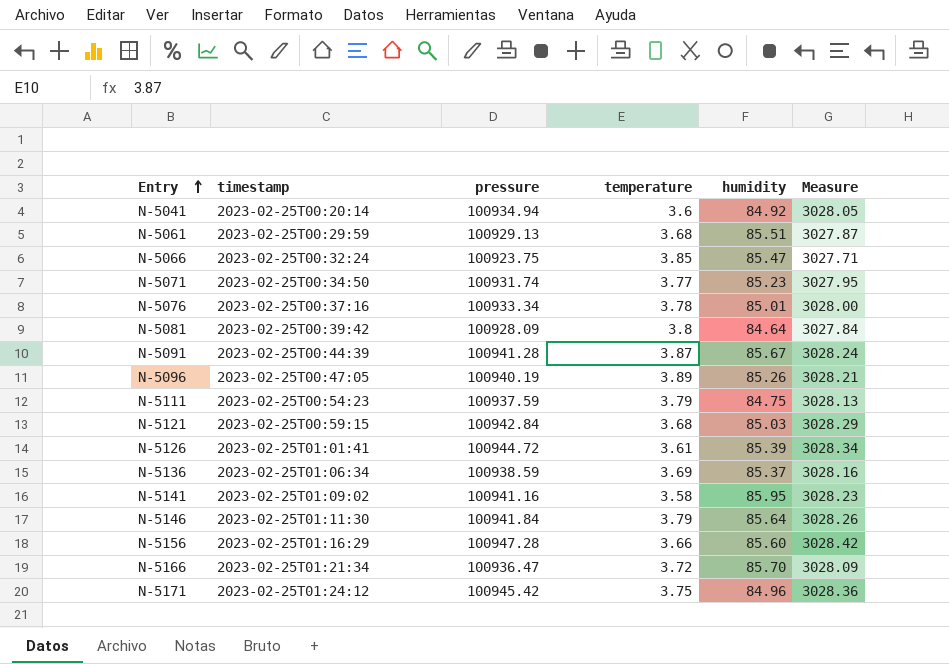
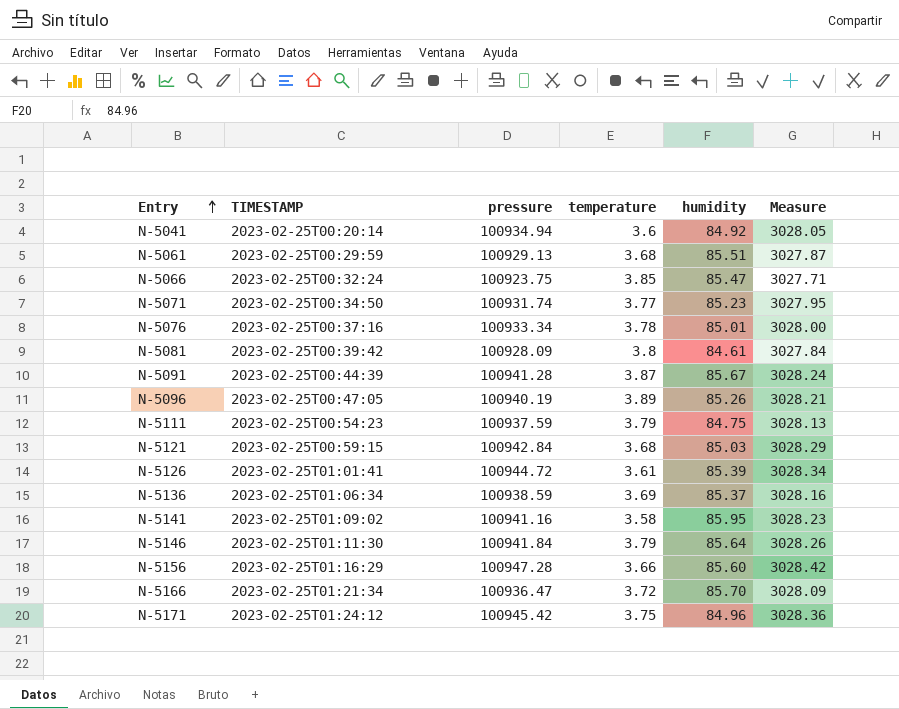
column name: timestamp -> TIMESTAMP
N-5081 | humidity: 84.64 -> 84.61

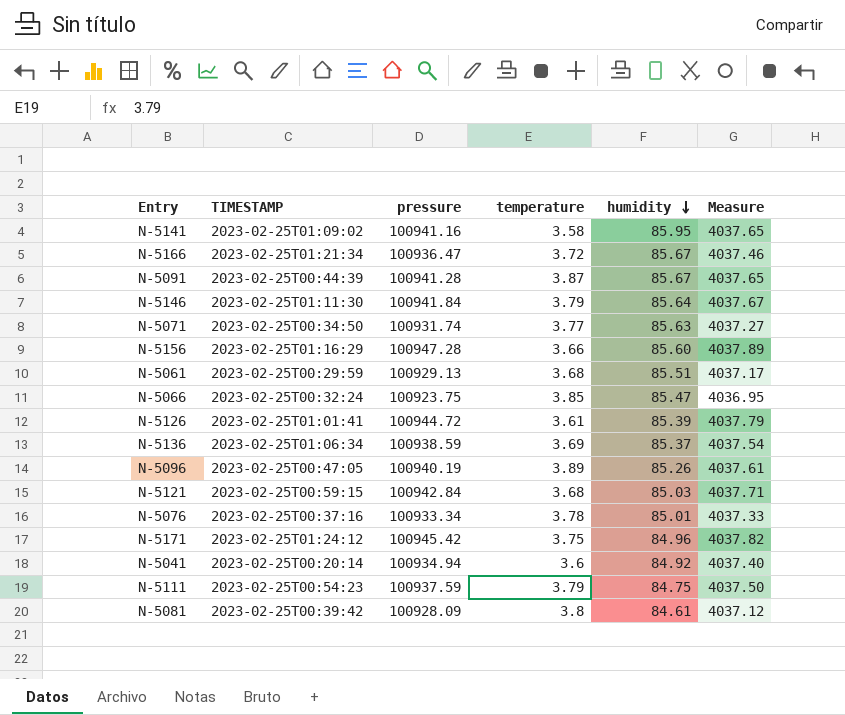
row order: Entry ascending -> humidity descending
column Measure | formula: [pressure] * 0.03 -> [pressure] * 0.04
N-5166 | humidity: 85.70 -> 85.67
N-5071 | humidity: 85.23 -> 85.63

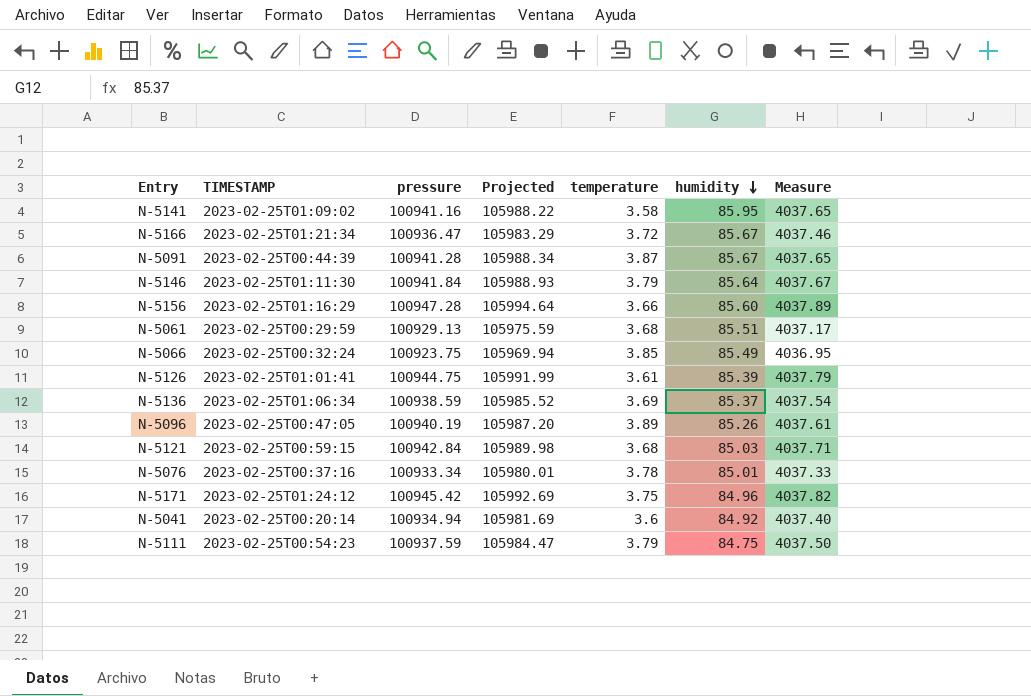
column Projected | formula: none -> [pressure] * 1.05
row N-5071: 2023-02-25T00:34:50 | 100931.74 | 3.77 | 85.63 | 4037.27 -> none
row N-5081: 2023-02-25T00:39:42 | 100928.09 | 3.8 | 84.61 | 4037.12 -> none
N-5066 | humidity: 85.47 -> 85.49
N-5126 | pressure: 100944.72 -> 100944.75

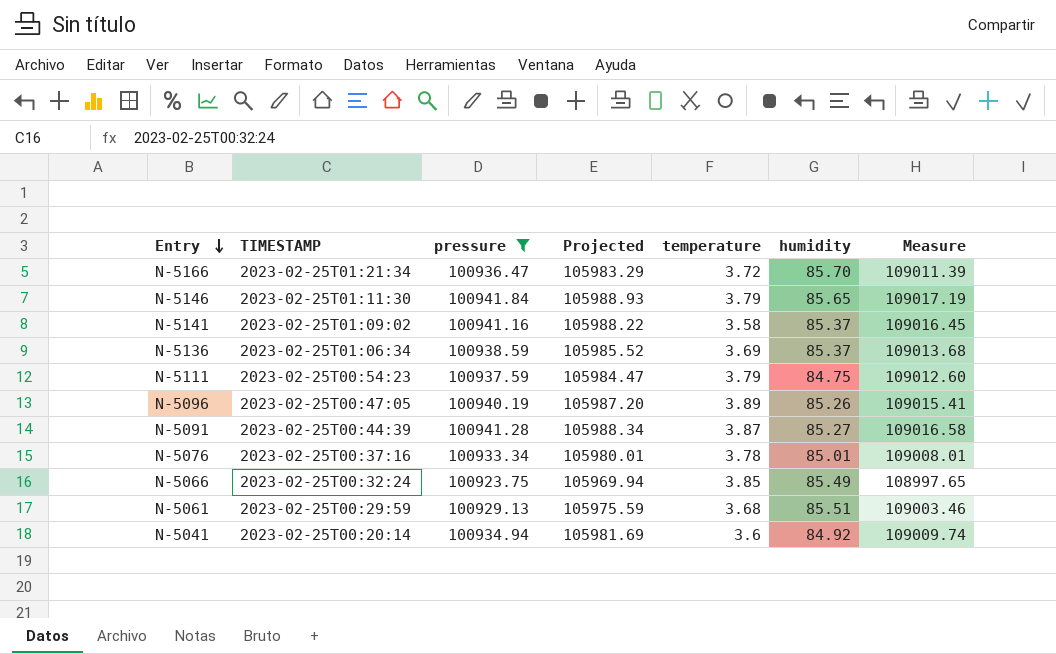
filter: none -> pressure <= 100941.84
row order: humidity descending -> Entry descending
column Measure | formula: [pressure] * 0.04 -> [pressure] * 1.08
N-5166 | humidity: 85.67 -> 85.70
N-5146 | humidity: 85.64 -> 85.65
N-5141 | humidity: 85.95 -> 85.37
N-5091 | humidity: 85.67 -> 85.27

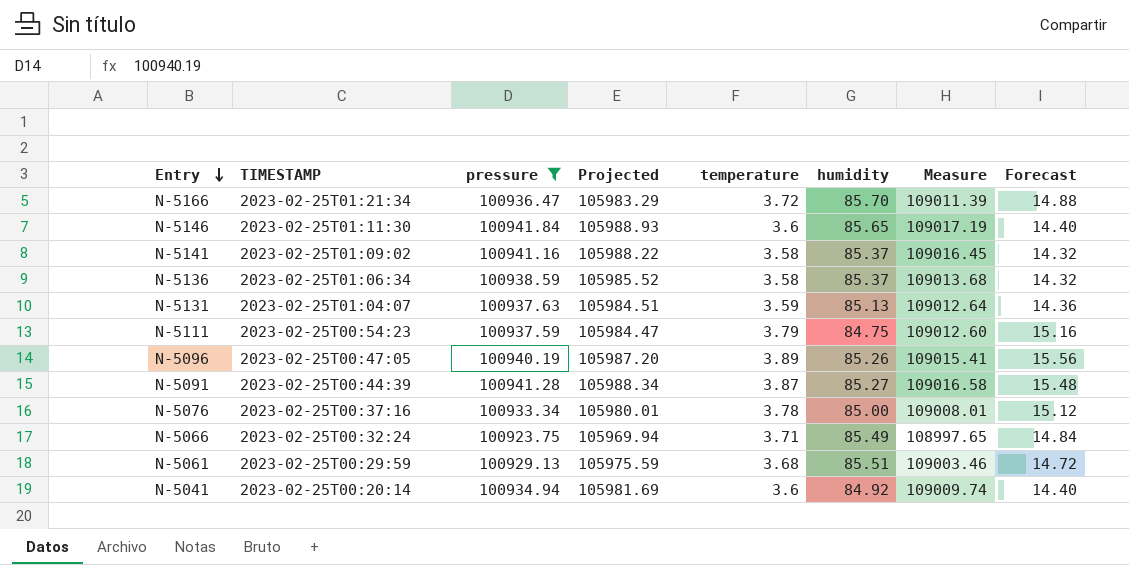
column Forecast | formula: none -> [temperature] * 4
N-5146 | temperature: 3.79 -> 3.6
N-5136 | temperature: 3.69 -> 3.58
row N-5131: none -> 2023-02-25T01:04:07 | 100937.63 | 105984.51 | 3.59 | 85.13 | 109012.64 | 14.36
N-5076 | humidity: 85.01 -> 85.00
N-5066 | temperature: 3.85 -> 3.71

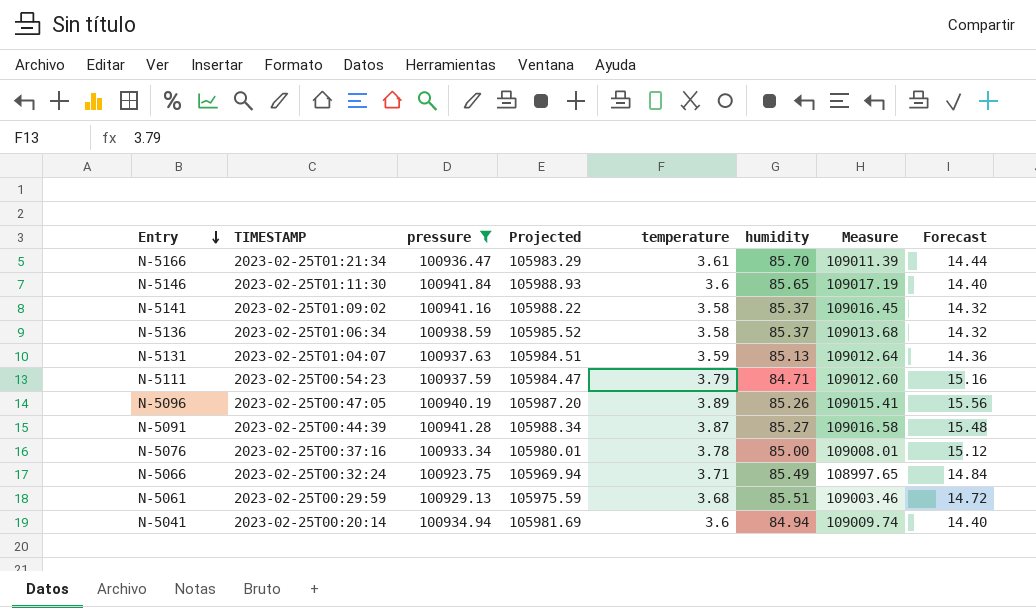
N-5166 | temperature: 3.72 -> 3.61
N-5166 | Forecast: 14.88 -> 14.44
N-5111 | humidity: 84.75 -> 84.71
N-5041 | humidity: 84.92 -> 84.94

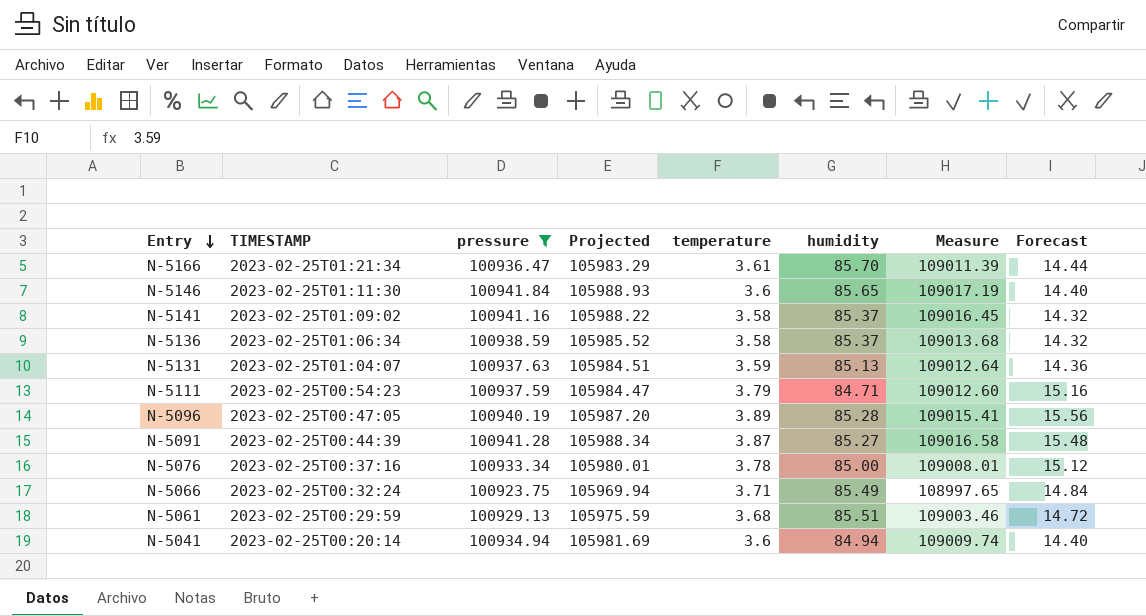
N-5096 | humidity: 85.26 -> 85.28

